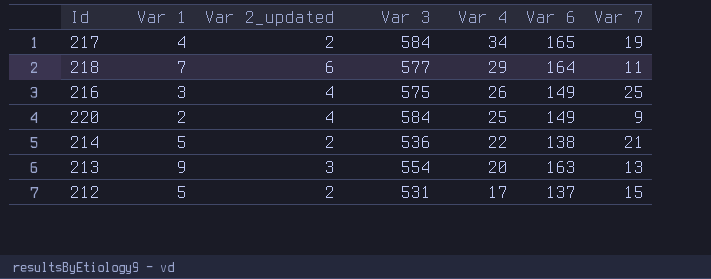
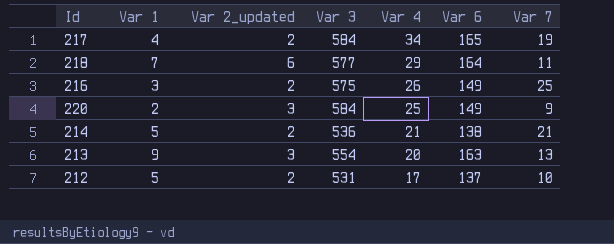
216 | Var 2_updated: 4 -> 2
220 | Var 2_updated: 4 -> 3
214 | Var 4: 22 -> 21
212 | Var 7: 15 -> 10

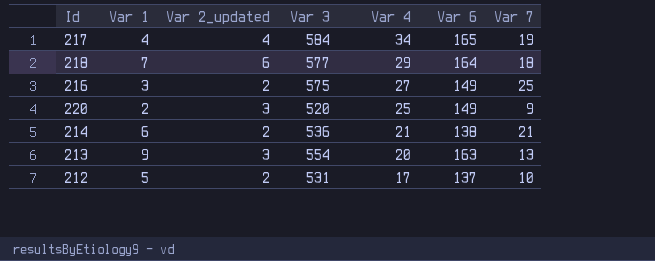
217 | Var 2_updated: 2 -> 4
218 | Var 7: 11 -> 18
216 | Var 4: 26 -> 27
220 | Var 3: 584 -> 520
214 | Var 1: 5 -> 6

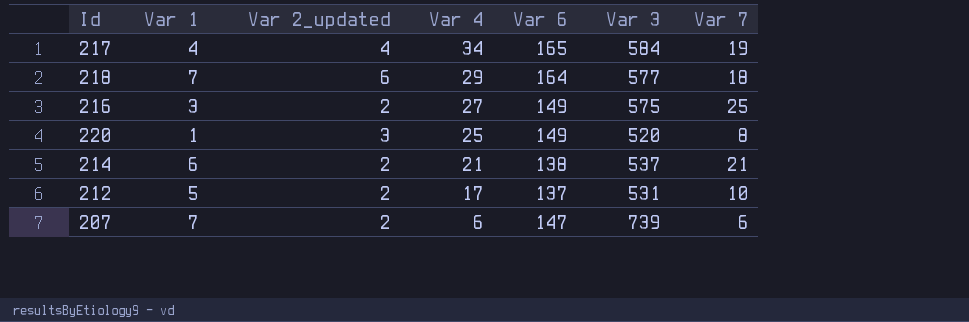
column Var 3 | position: 4 -> 6
row 213: 9 | 3 | 554 | 20 | 163 | 13 -> none
220 | Var 1: 2 -> 1
220 | Var 7: 9 -> 8
214 | Var 3: 536 -> 537
row 207: none -> 7 | 2 | 6 | 147 | 739 | 6

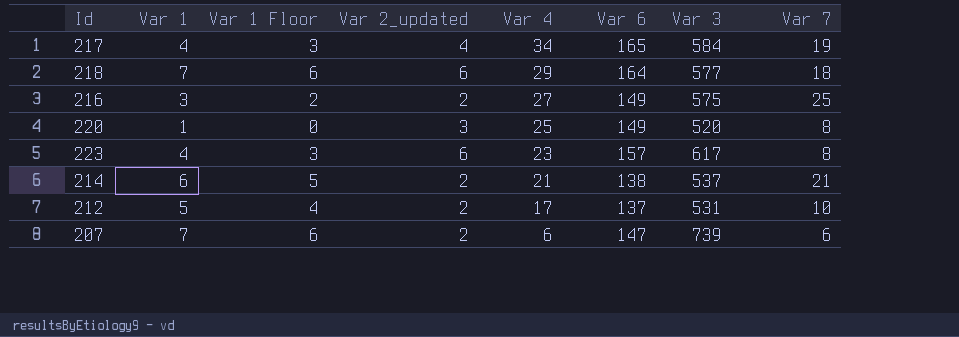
column Var 1 Floor | formula: none -> [Var 1] - 1
row 223: none -> 4 | 3 | 6 | 23 | 157 | 617 | 8

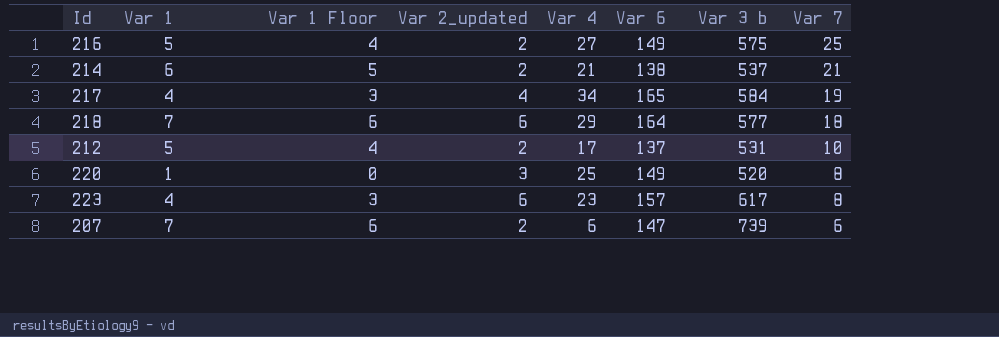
row order: Var 4 descending -> Var 7 descending
column name: Var 3 -> Var 3 b
216 | Var 1: 3 -> 5
216 | Var 1 Floor: 2 -> 4

